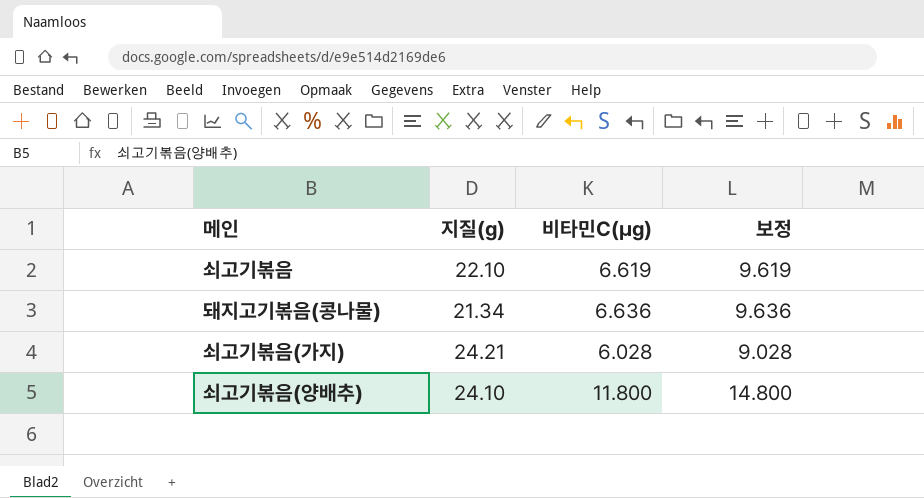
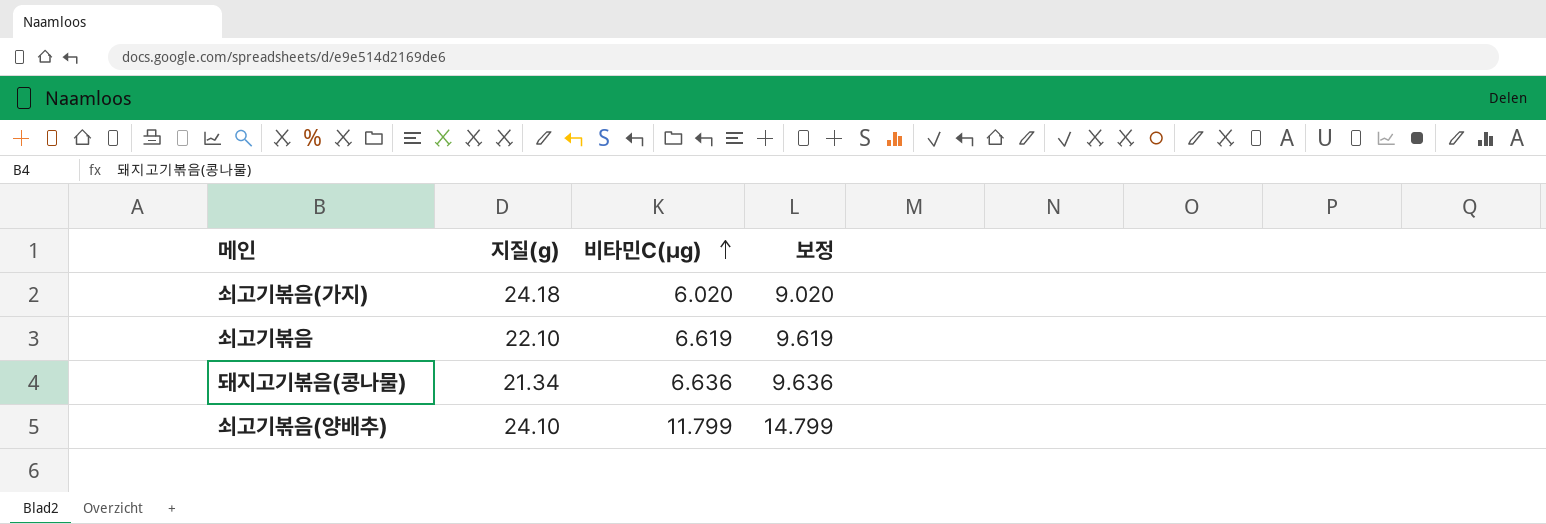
row order: none -> 비타민C(μg) ascending
쇠고기볶음(가지) | 지질(g): 24.21 -> 24.18
쇠고기볶음(가지) | 비타민C(μg): 6.028 -> 6.020
쇠고기볶음(가지) | 보정: 9.028 -> 9.020
쇠고기볶음(양배추) | 비타민C(μg): 11.800 -> 11.799
쇠고기볶음(양배추) | 보정: 14.800 -> 14.799

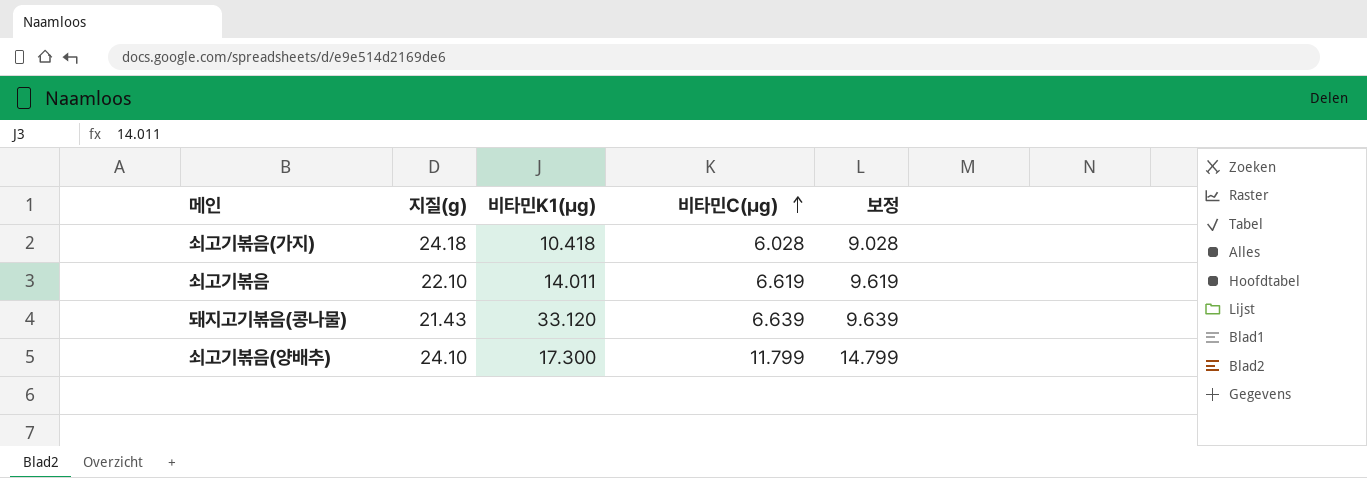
column 비타민K1(μg) | position: none -> 3
쇠고기볶음(가지) | 비타민C(μg): 6.020 -> 6.028
쇠고기볶음(가지) | 보정: 9.020 -> 9.028
돼지고기볶음(콩나물) | 지질(g): 21.34 -> 21.43
돼지고기볶음(콩나물) | 비타민C(μg): 6.636 -> 6.639
돼지고기볶음(콩나물) | 보정: 9.636 -> 9.639

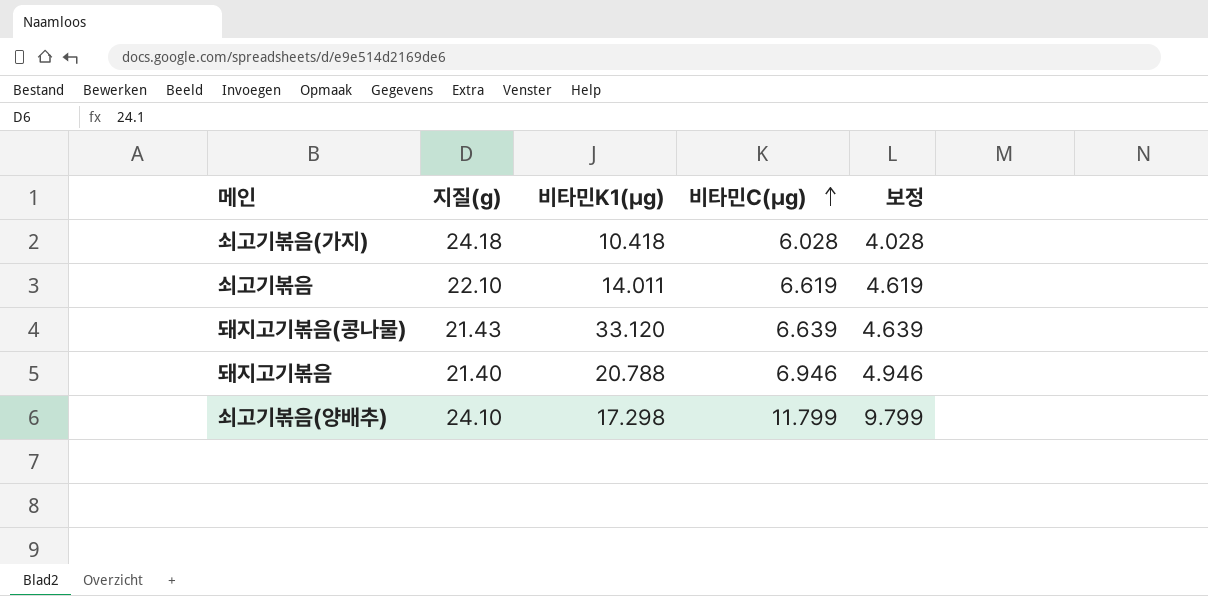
column 보정 | formula: [비타민C(μg)] + 3 -> [비타민C(μg)] - 2
row 돼지고기볶음: none -> 21.40 | 20.788 | 6.946 | 4.946
쇠고기볶음(양배추) | 비타민K1(μg): 17.300 -> 17.298

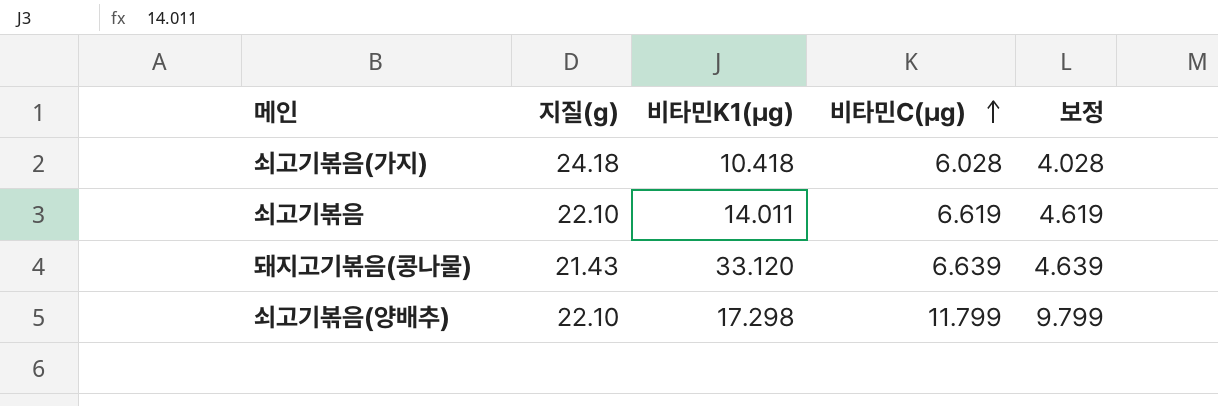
row 돼지고기볶음: 21.40 | 20.788 | 6.946 | 4.946 -> none
쇠고기볶음(양배추) | 지질(g): 24.10 -> 22.10

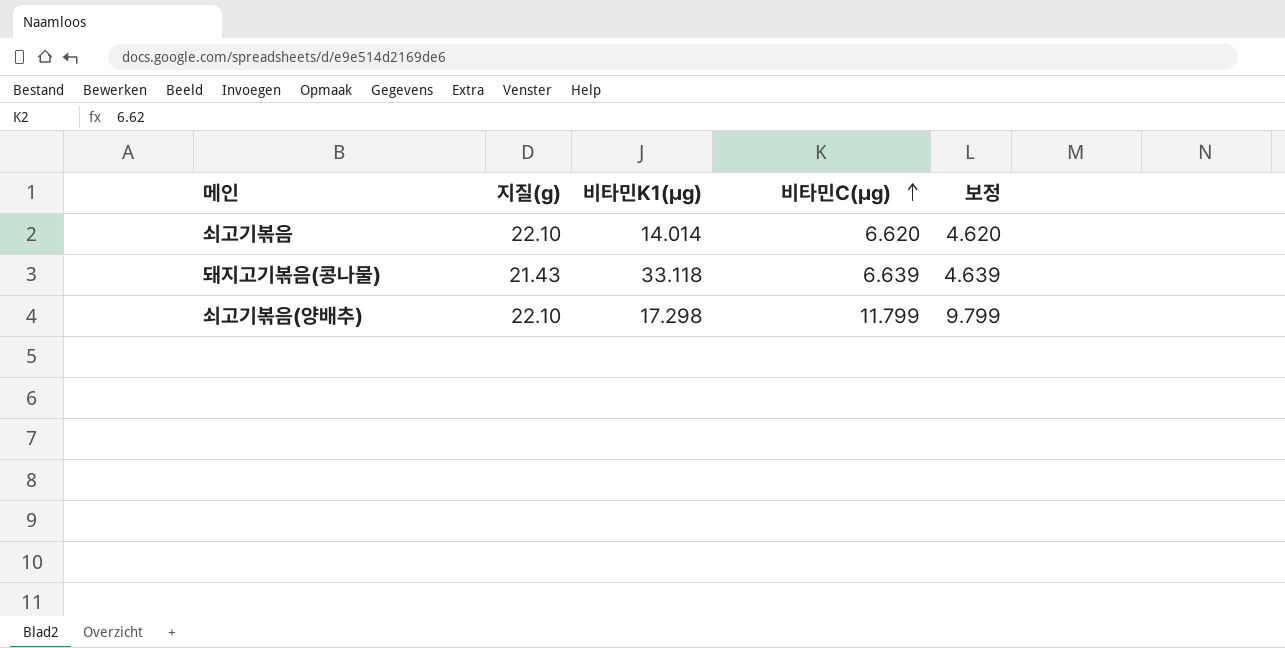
row 쇠고기볶음(가지): 24.18 | 10.418 | 6.028 | 4.028 -> none
쇠고기볶음 | 비타민K1(μg): 14.011 -> 14.014
쇠고기볶음 | 비타민C(μg): 6.619 -> 6.620
쇠고기볶음 | 보정: 4.619 -> 4.620
돼지고기볶음(콩나물) | 비타민K1(μg): 33.120 -> 33.118

